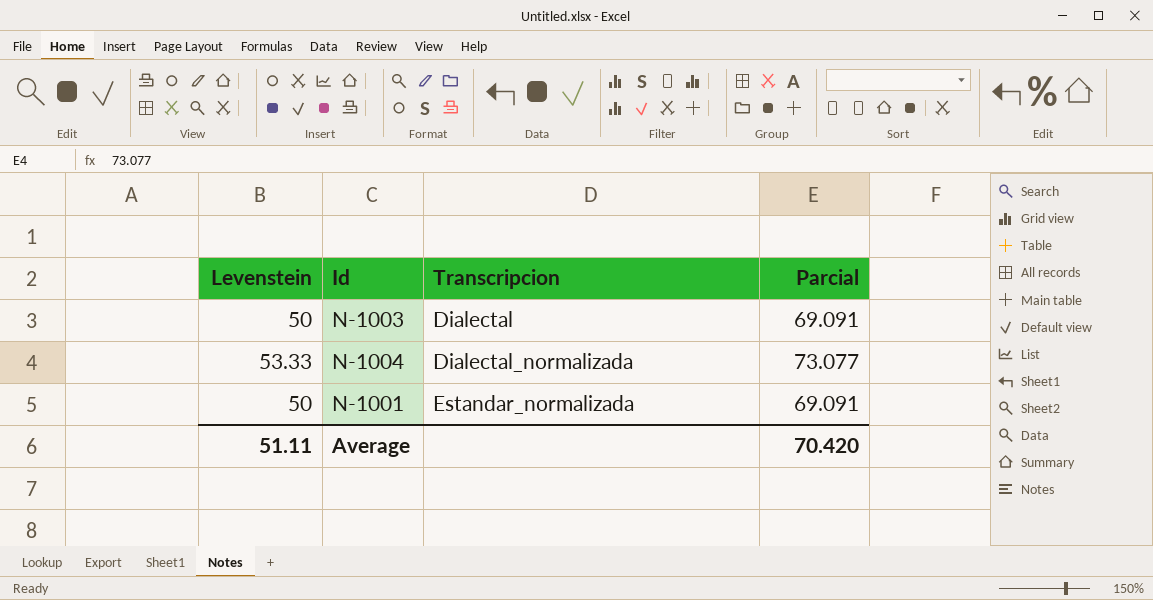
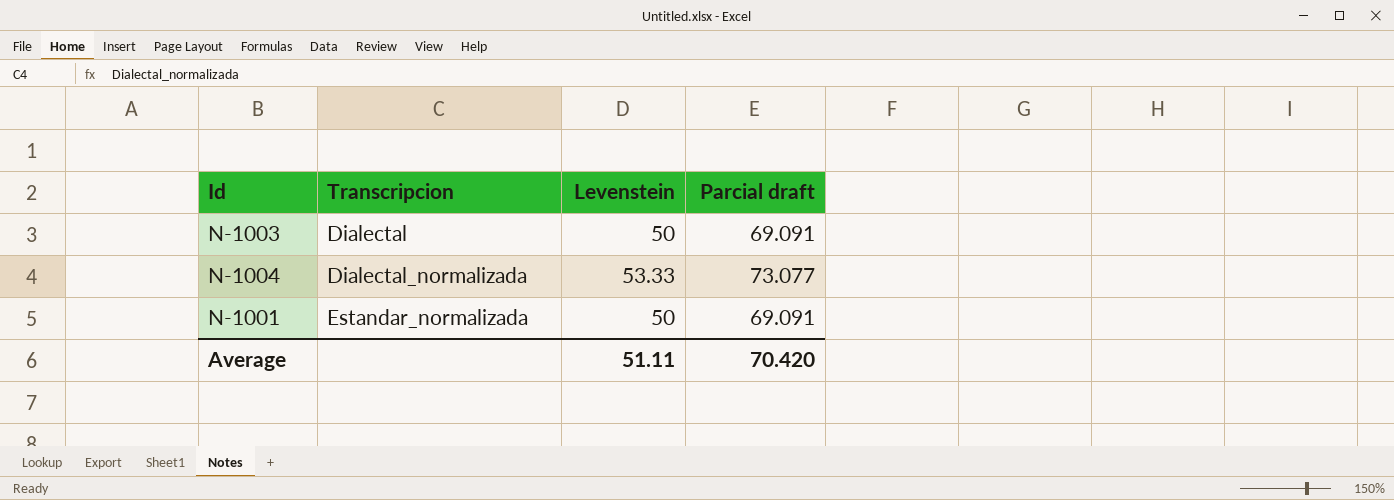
column Levenstein | position: 1 -> 3
column name: Parcial -> Parcial draft

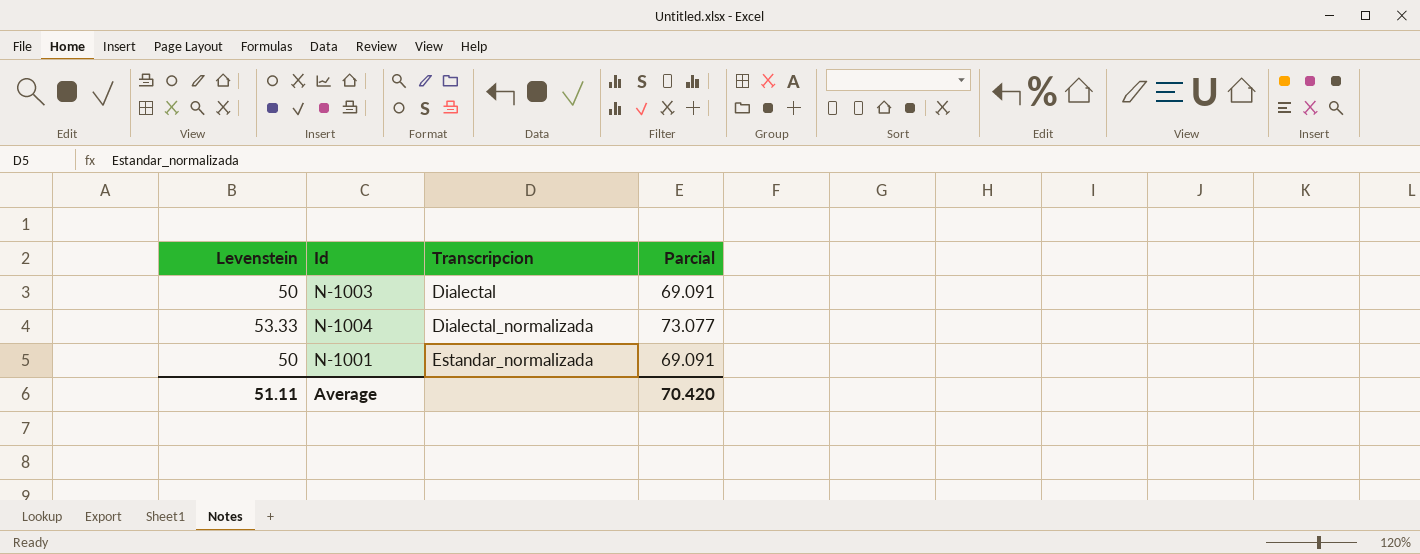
column Levenstein | position: 3 -> 1
column name: Parcial draft -> Parcial

